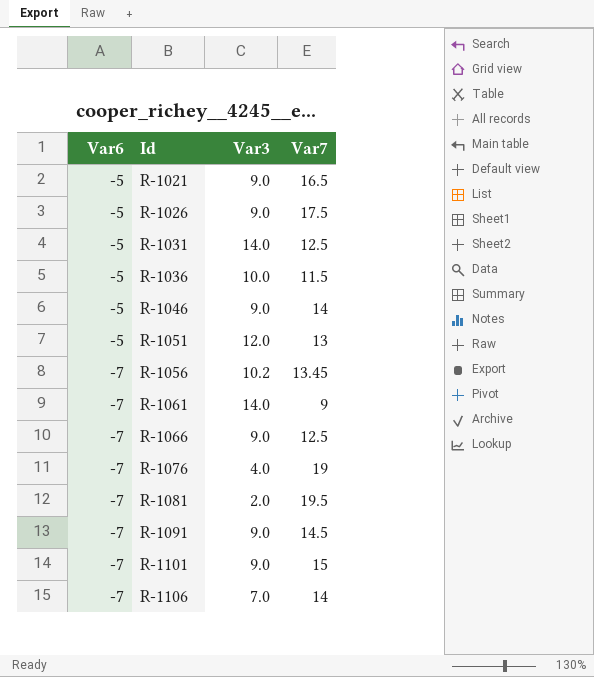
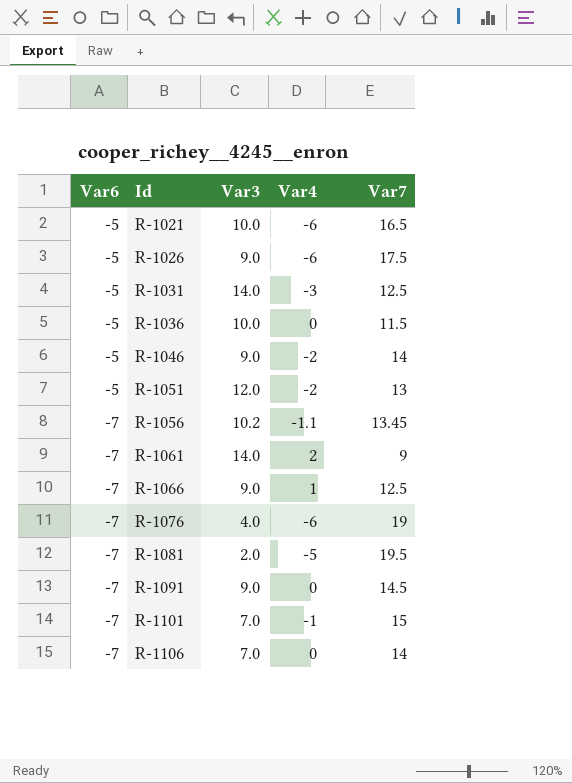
column Var4 | position: none -> 4
R-1021 | Var3: 9.0 -> 10.0
R-1101 | Var3: 9.0 -> 7.0

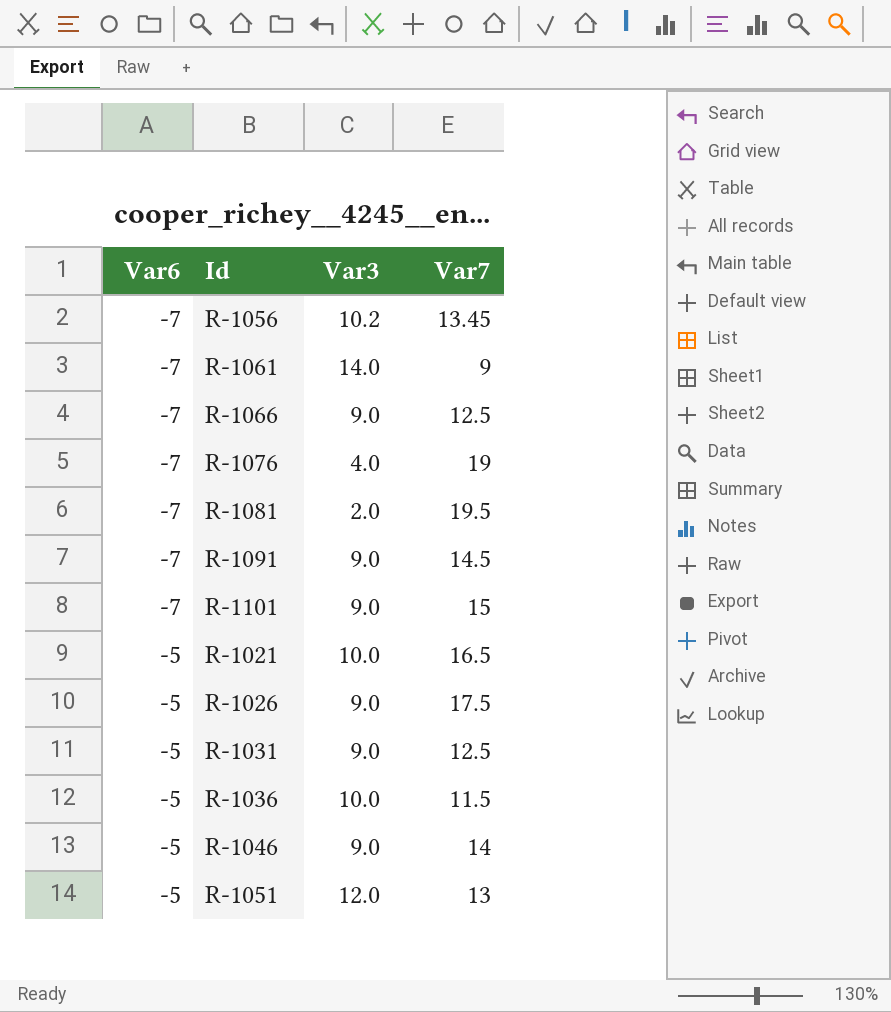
row order: Var6 descending -> Var6 ascending
column Var4 | position: 4 -> none
row R-1106: -7 | 7.0 | 0 | 14 -> none
R-1101 | Var3: 7.0 -> 9.0
R-1031 | Var3: 14.0 -> 9.0

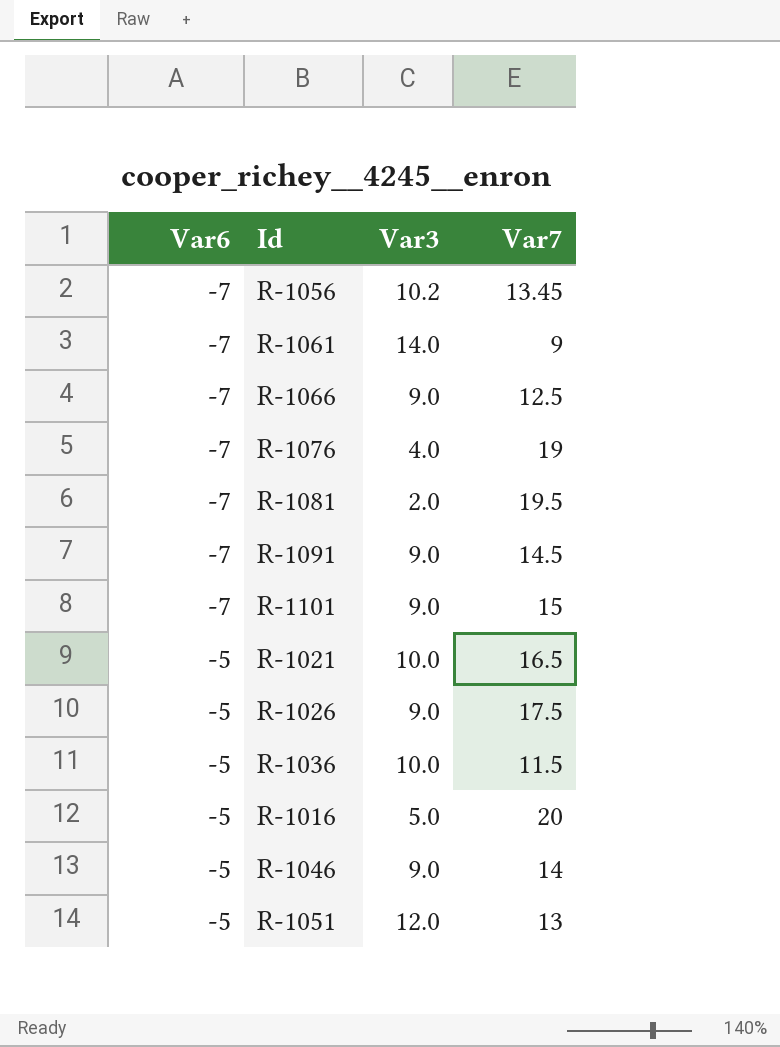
row R-1031: -5 | 9.0 | 12.5 -> none
row R-1016: none -> -5 | 5.0 | 20

